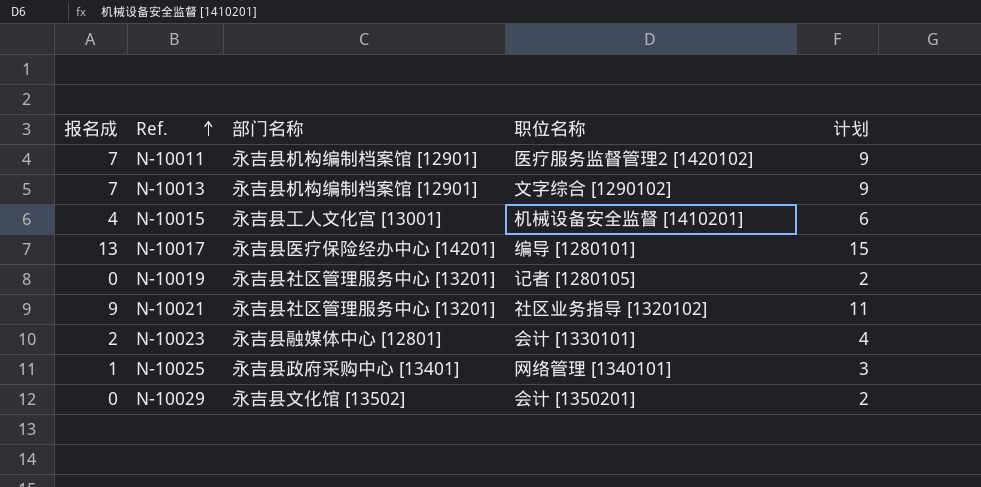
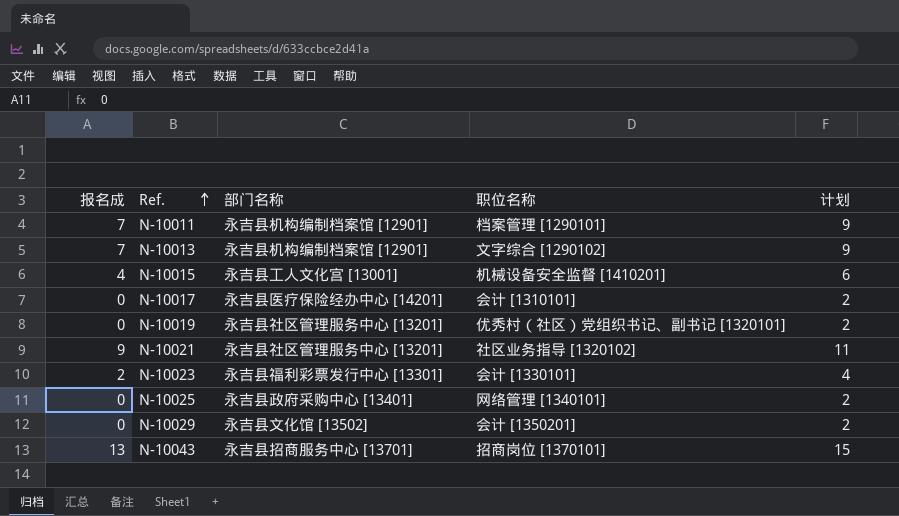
N-10011 | 职位名称: 医疗服务监督管理2 [1420102] -> 档案管理 [1290101]
N-10017 | 报名成: 13 -> 0
N-10017 | 职位名称: 编导 [1280101] -> 会计 [1310101]
N-10017 | 计划: 15 -> 2
N-10019 | 职位名称: 记者 [1280105] -> 优秀村（社区）党组织书记、副书记 [1320101]
N-10023 | 部门名称: 永吉县融媒体中心 [12801] -> 永吉县福利彩票发行中心 [13301]
N-10025 | 报名成: 1 -> 0
N-10025 | 计划: 3 -> 2
row N-10043: none -> 13 | 永吉县招商服务中心 [13701] | 招商岗位 [1370101] | 15

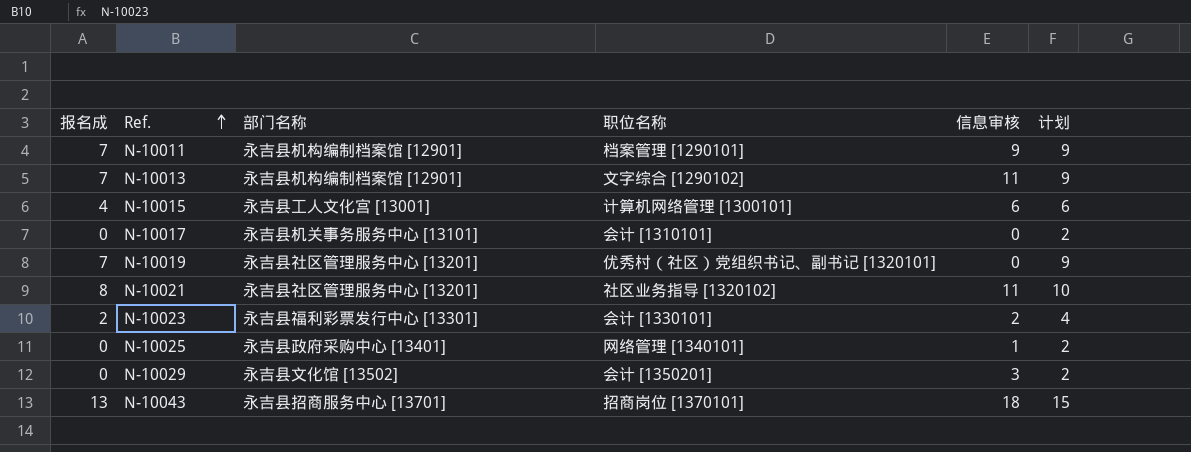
column 信息审核 | position: none -> 5
N-10015 | 职位名称: 机械设备安全监督 [1410201] -> 计算机网络管理 [1300101]
N-10017 | 部门名称: 永吉县医疗保险经办中心 [14201] -> 永吉县机关事务服务中心 [13101]
N-10019 | 报名成: 0 -> 7
N-10019 | 计划: 2 -> 9
N-10021 | 报名成: 9 -> 8
N-10021 | 计划: 11 -> 10

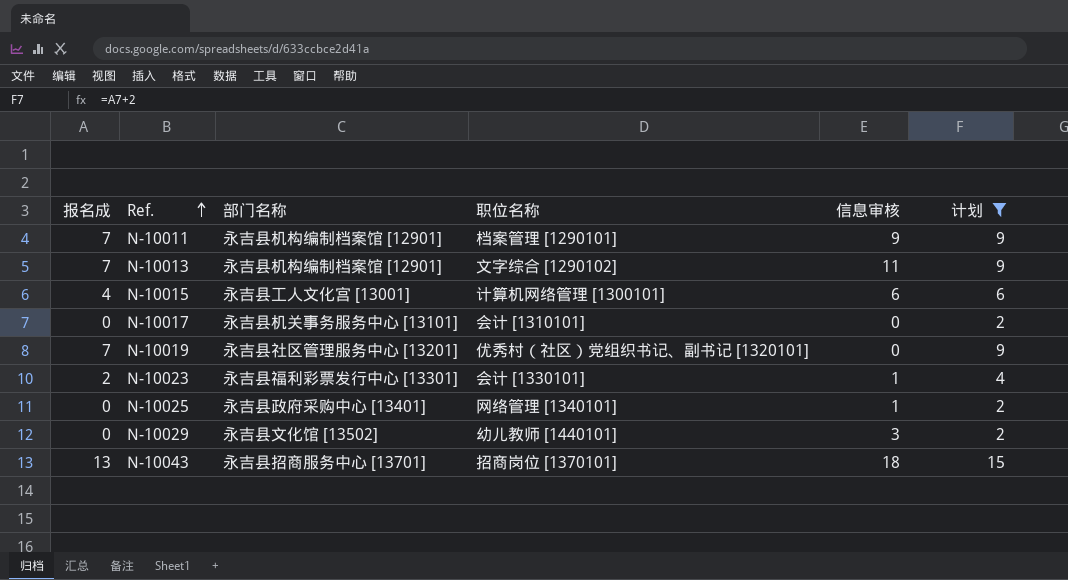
filter: none -> 计划 != 10
N-10023 | 信息审核: 2 -> 1
N-10029 | 职位名称: 会计 [1350201] -> 幼儿教师 [1440101]

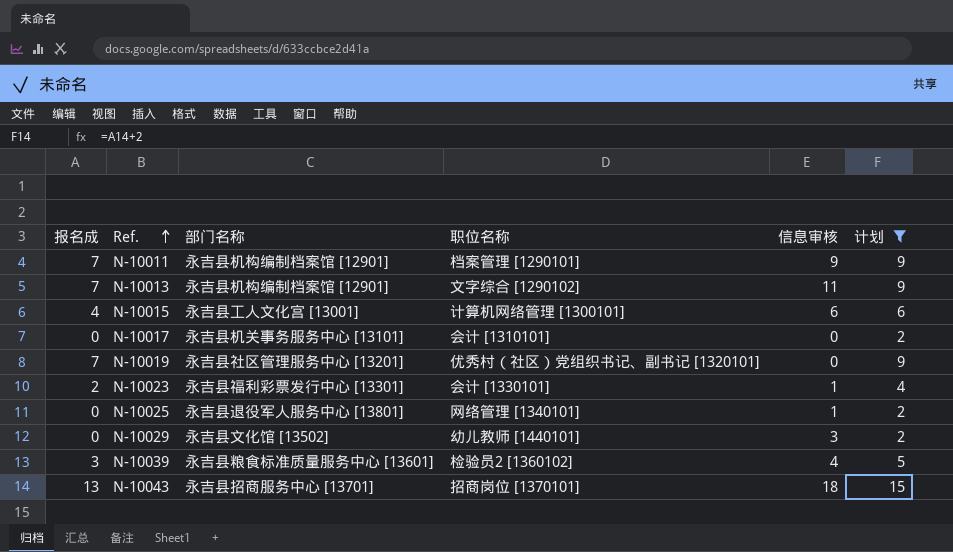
N-10025 | 部门名称: 永吉县政府采购中心 [13401] -> 永吉县退役军人服务中心 [13801]
row N-10039: none -> 3 | 永吉县粮食标准质量服务中心 [13601] | 检验员2 [1360102] | 4 | 5

